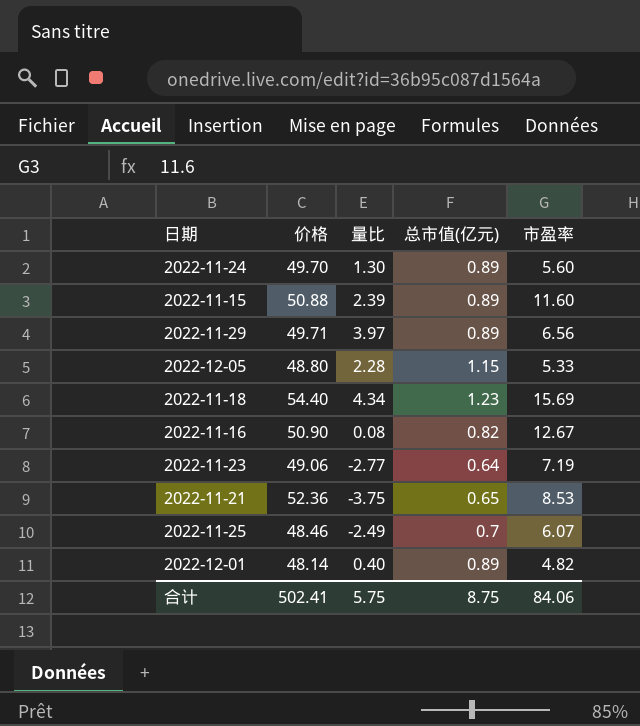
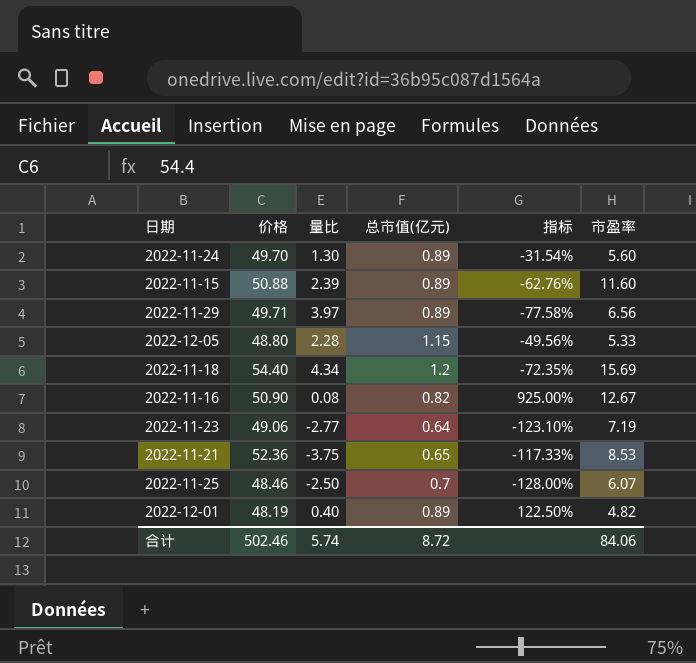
column 指标 | formula: none -> ([总市值(亿元)] - [量比]) / [量比]
2022-11-18 | 总市值(亿元): 1.23 -> 1.2
2022-11-25 | 量比: -2.49 -> -2.50
2022-12-01 | 价格: 48.14 -> 48.19
合计 | 价格: 502.41 -> 502.46
合计 | 量比: 5.75 -> 5.74
合计 | 总市值(亿元): 8.75 -> 8.72

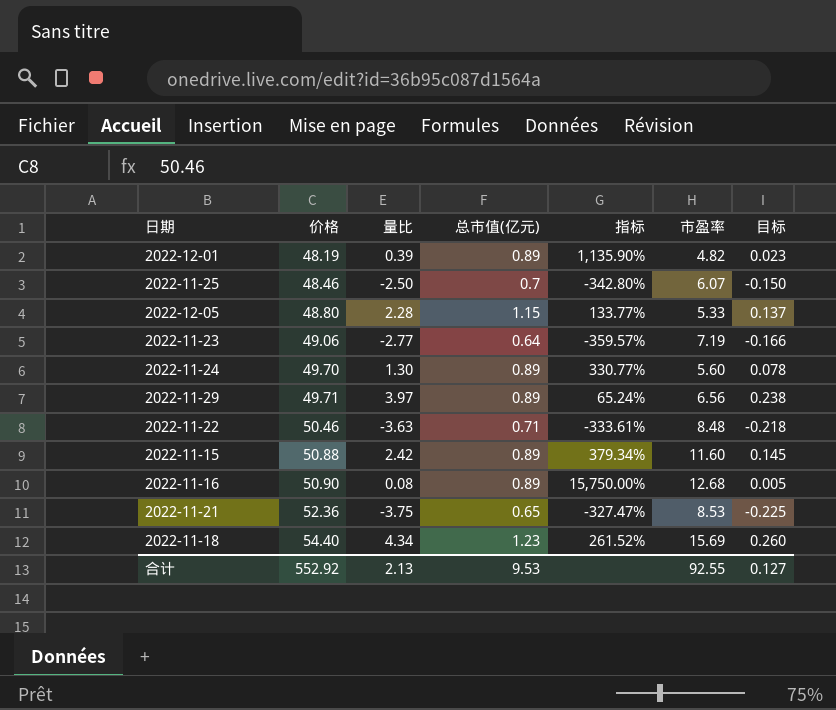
row order: none -> 价格 ascending
column 指标 | formula: ([总市值(亿元)] - [量比]) / [量比] -> ([市盈率] - [量比]) / [量比]
column 目标 | formula: none -> [量比] * 0.06
2022-12-01 | 量比: 0.40 -> 0.39
row 2022-11-22: none -> 50.46 | -3.63 | 0.71 | -333.61% | 8.48 | -0.218
2022-11-15 | 量比: 2.39 -> 2.42
2022-11-16 | 总市值(亿元): 0.82 -> 0.89
2022-11-16 | 市盈率: 12.67 -> 12.68
2022-11-18 | 总市值(亿元): 1.2 -> 1.23
合计 | 价格: 502.46 -> 552.92
合计 | 量比: 5.74 -> 2.13
合计 | 总市值(亿元): 8.72 -> 9.53
合计 | 市盈率: 84.06 -> 92.55

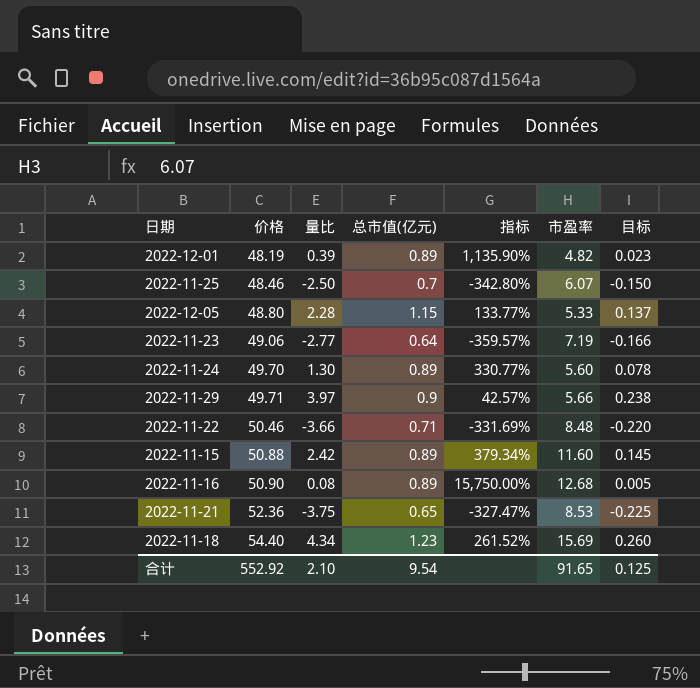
2022-11-29 | 总市值(亿元): 0.89 -> 0.9
2022-11-29 | 指标: 65.24% -> 42.57%
2022-11-29 | 市盈率: 6.56 -> 5.66
2022-11-22 | 量比: -3.63 -> -3.66
2022-11-22 | 指标: -333.61% -> -331.69%
2022-11-22 | 目标: -0.218 -> -0.220
合计 | 量比: 2.13 -> 2.10
合计 | 总市值(亿元): 9.53 -> 9.54
合计 | 市盈率: 92.55 -> 91.65
合计 | 目标: 0.127 -> 0.125

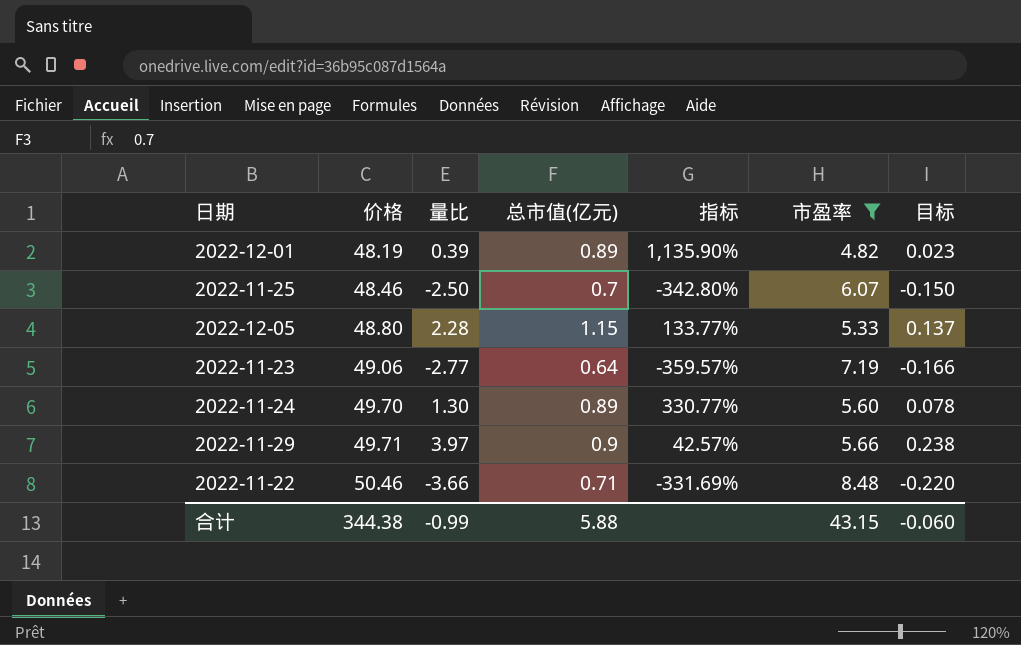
filter: none -> 市盈率 <= 8.48
合计 | 价格: 552.92 -> 344.38
合计 | 量比: 2.10 -> -0.99
合计 | 总市值(亿元): 9.54 -> 5.88
合计 | 市盈率: 91.65 -> 43.15
合计 | 目标: 0.125 -> -0.060

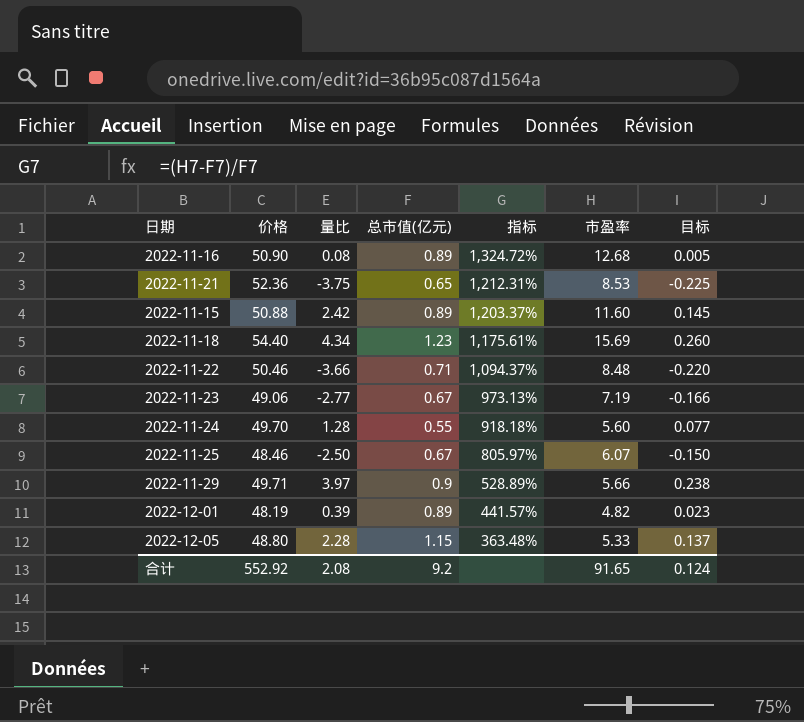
filter: 市盈率 <= 8.48 -> none
row order: 价格 ascending -> 指标 descending
column 指标 | formula: ([市盈率] - [量比]) / [量比] -> ([市盈率] - [总市值(亿元)]) / [总市值(亿元)]
2022-11-23 | 总市值(亿元): 0.64 -> 0.67
2022-11-24 | 量比: 1.30 -> 1.28
2022-11-24 | 总市值(亿元): 0.89 -> 0.55
2022-11-24 | 目标: 0.078 -> 0.077
2022-11-25 | 总市值(亿元): 0.7 -> 0.67
合计 | 价格: 344.38 -> 552.92
合计 | 量比: -0.99 -> 2.08
合计 | 总市值(亿元): 5.88 -> 9.2
合计 | 市盈率: 43.15 -> 91.65
合计 | 目标: -0.060 -> 0.124

